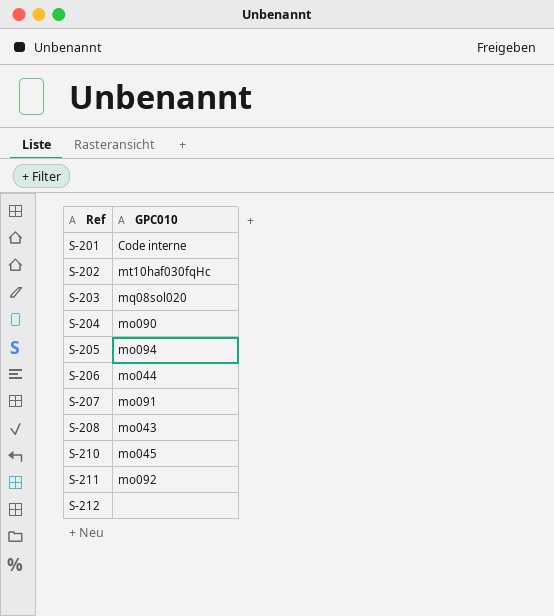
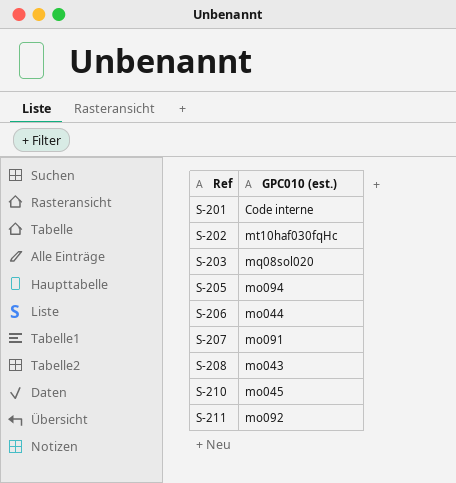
column name: GPC010 -> GPC010 (est.)
row S-204: mo090 -> none
row S-212: none -> none

